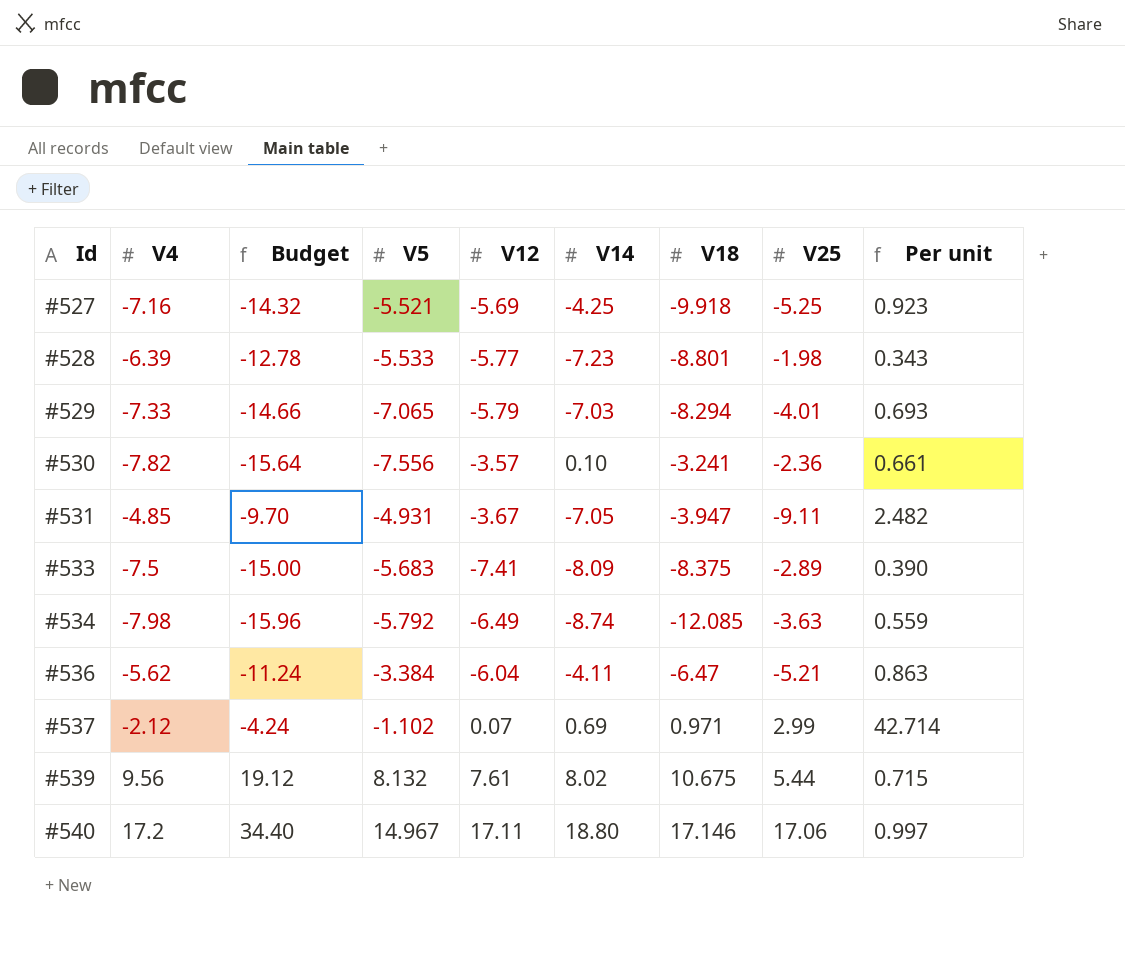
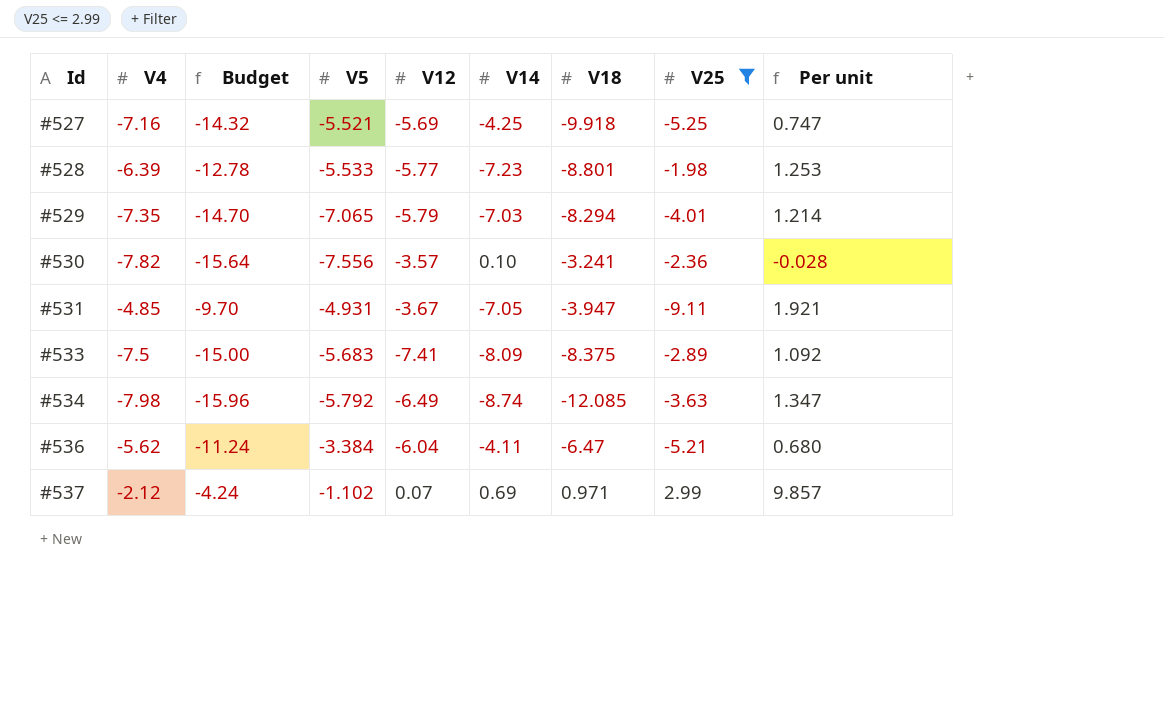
filter: none -> V25 <= 2.99
column Per unit | formula: [V25] / [V12] -> [V14] / [V12]
#529 | V4: -7.33 -> -7.35
#529 | Budget: -14.66 -> -14.70

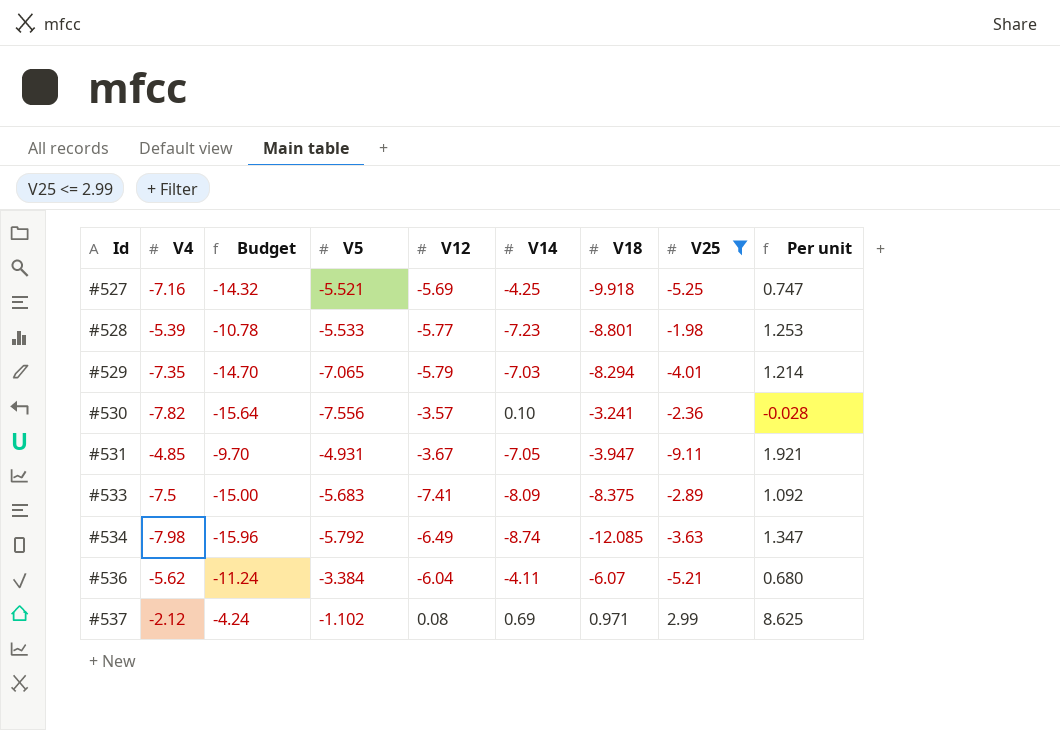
#528 | V4: -6.39 -> -5.39
#528 | Budget: -12.78 -> -10.78
#536 | V18: -6.47 -> -6.07
#537 | V12: 0.07 -> 0.08
#537 | Per unit: 9.857 -> 8.625

